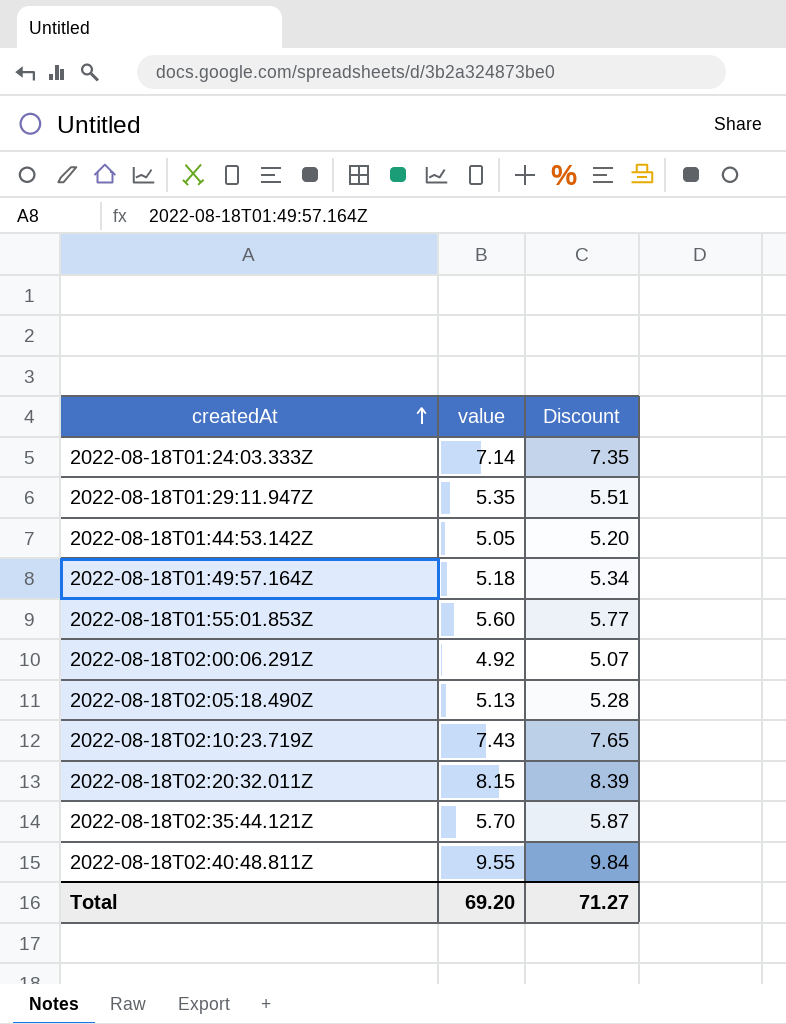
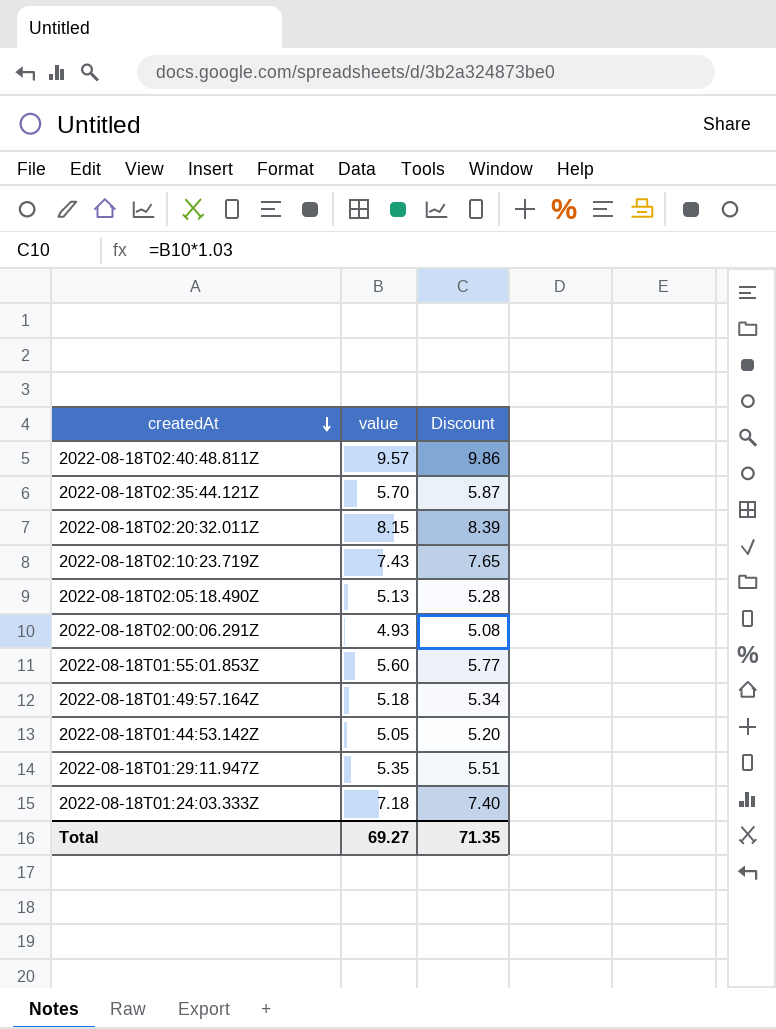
row order: createdAt ascending -> createdAt descending
2022-08-18T02:40:48.811Z | value: 9.55 -> 9.57
2022-08-18T02:40:48.811Z | Discount: 9.84 -> 9.86
2022-08-18T02:00:06.291Z | value: 4.92 -> 4.93
2022-08-18T02:00:06.291Z | Discount: 5.07 -> 5.08
2022-08-18T01:24:03.333Z | value: 7.14 -> 7.18
2022-08-18T01:24:03.333Z | Discount: 7.35 -> 7.40
Total | value: 69.20 -> 69.27
Total | Discount: 71.27 -> 71.35

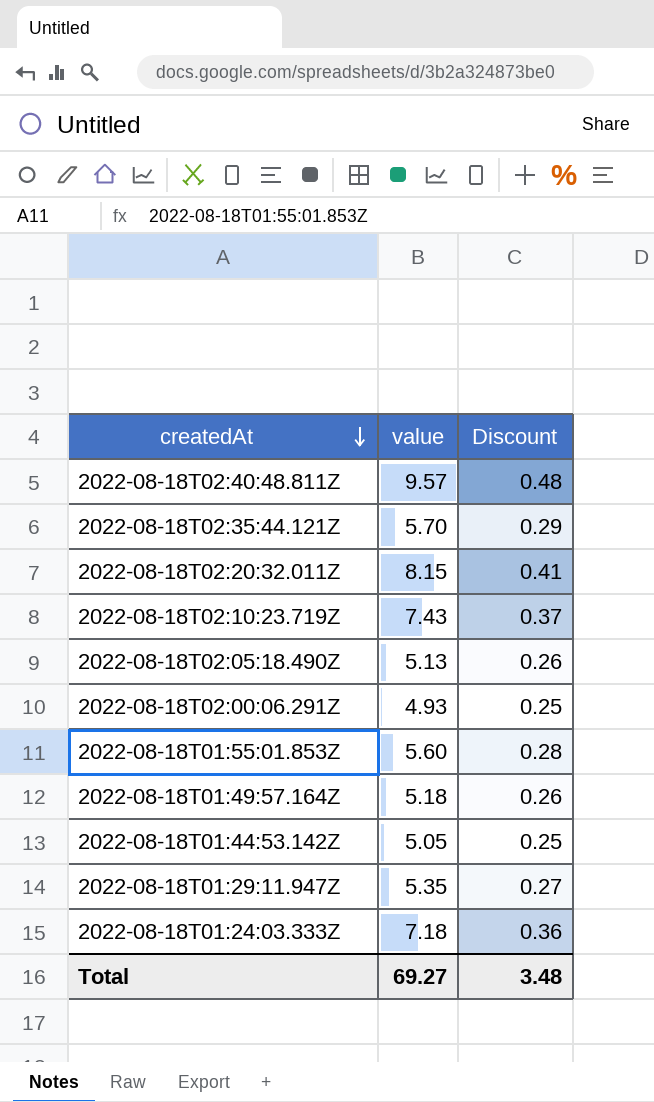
column Discount | formula: [value] * 1.03 -> [value] * 0.05
Total | Discount: 71.35 -> 3.48

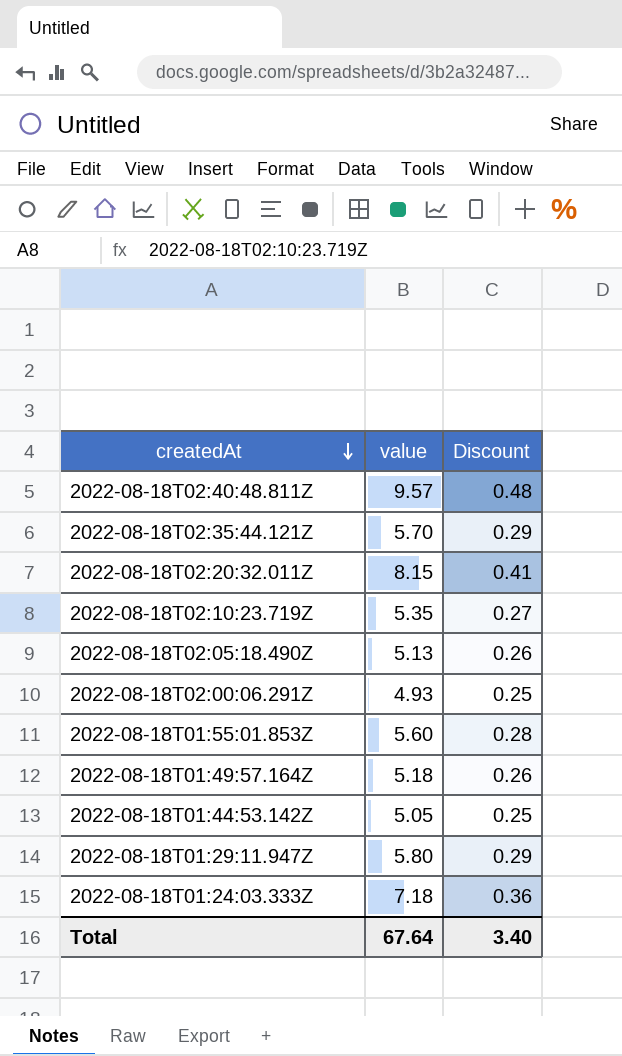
2022-08-18T02:10:23.719Z | value: 7.43 -> 5.35
2022-08-18T02:10:23.719Z | Discount: 0.37 -> 0.27
2022-08-18T01:29:11.947Z | value: 5.35 -> 5.80
2022-08-18T01:29:11.947Z | Discount: 0.27 -> 0.29
Total | value: 69.27 -> 67.64
Total | Discount: 3.48 -> 3.40

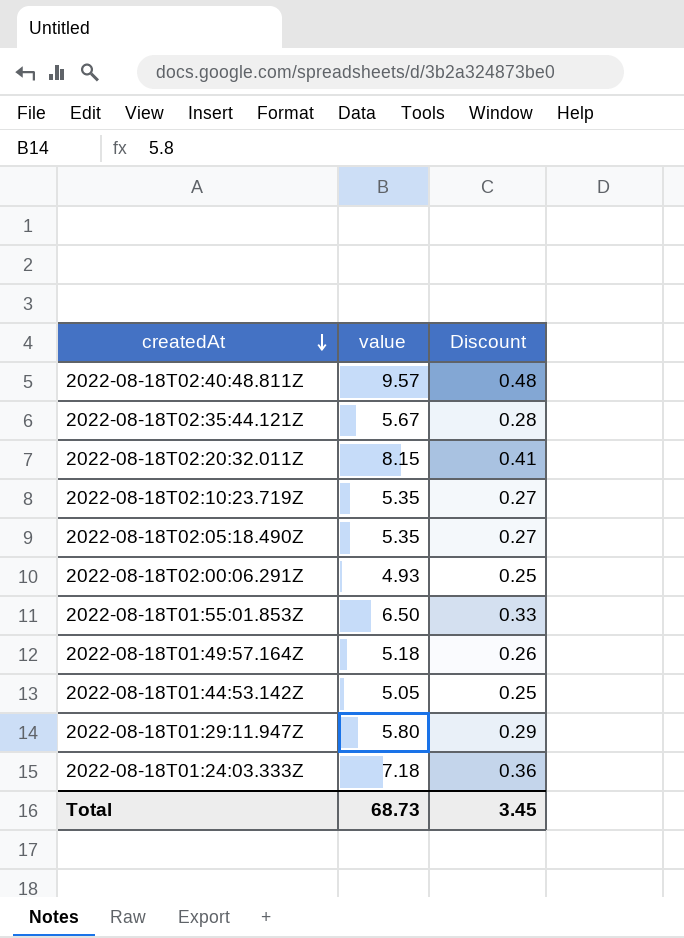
2022-08-18T02:35:44.121Z | value: 5.70 -> 5.67
2022-08-18T02:35:44.121Z | Discount: 0.29 -> 0.28
2022-08-18T02:05:18.490Z | value: 5.13 -> 5.35
2022-08-18T02:05:18.490Z | Discount: 0.26 -> 0.27
2022-08-18T01:55:01.853Z | value: 5.60 -> 6.50
2022-08-18T01:55:01.853Z | Discount: 0.28 -> 0.33
Total | value: 67.64 -> 68.73
Total | Discount: 3.40 -> 3.45

